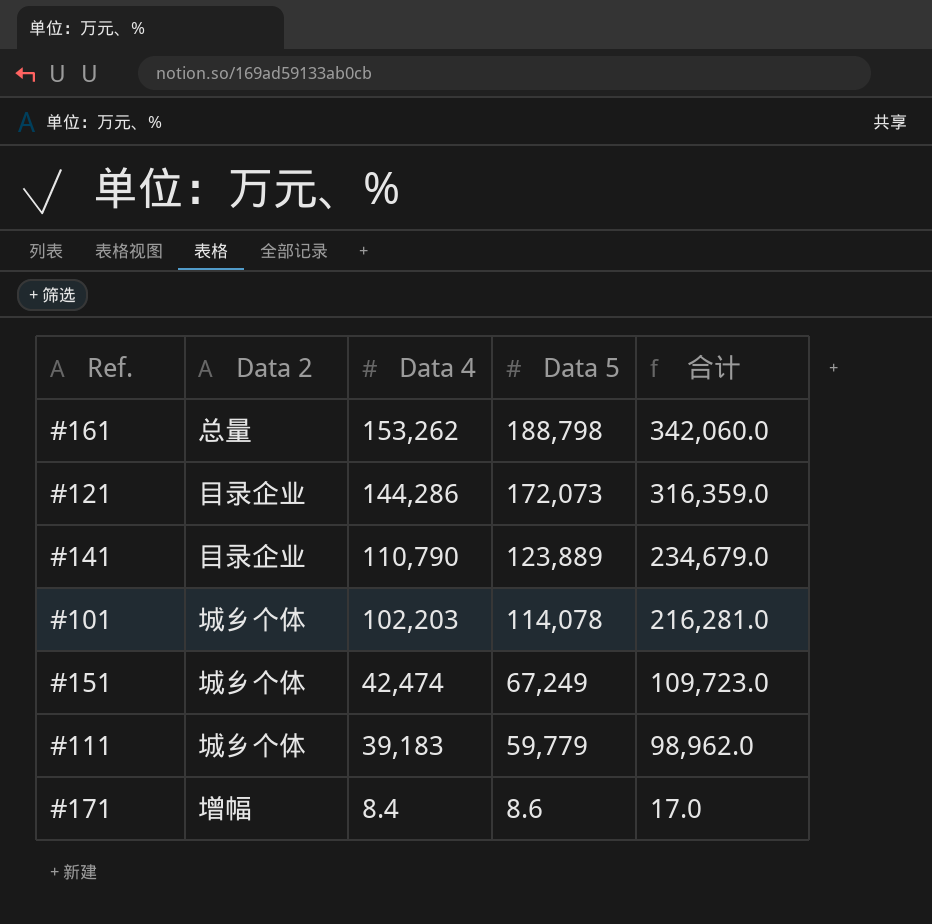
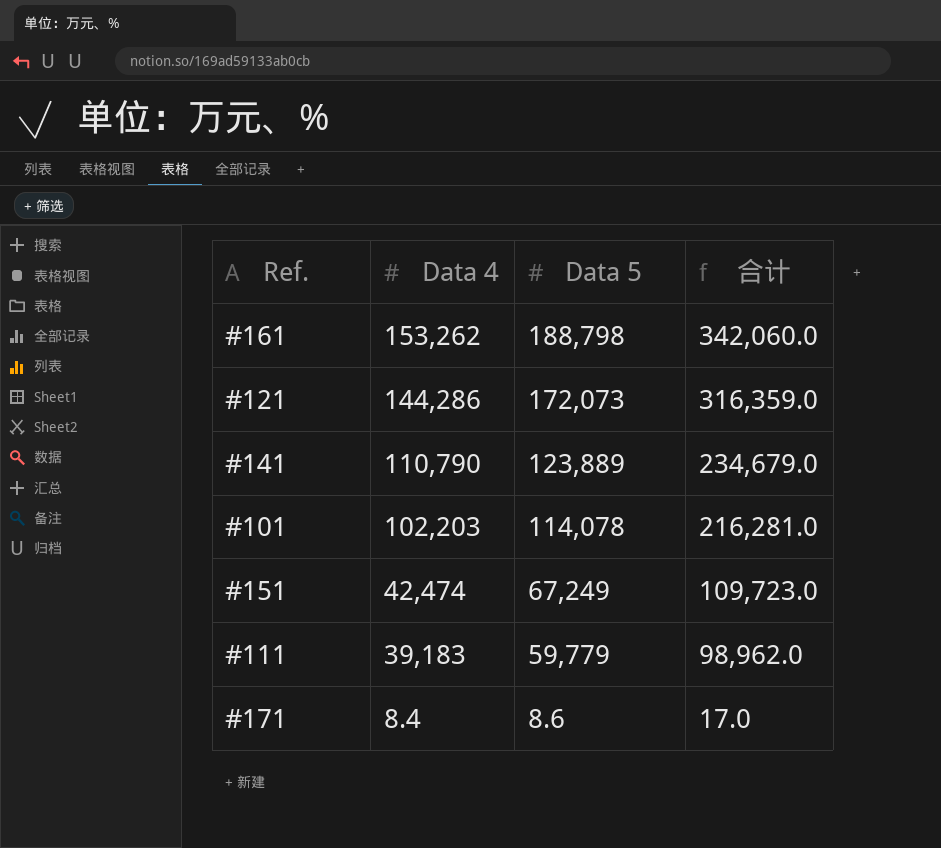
column Data 2 | position: 2 -> none

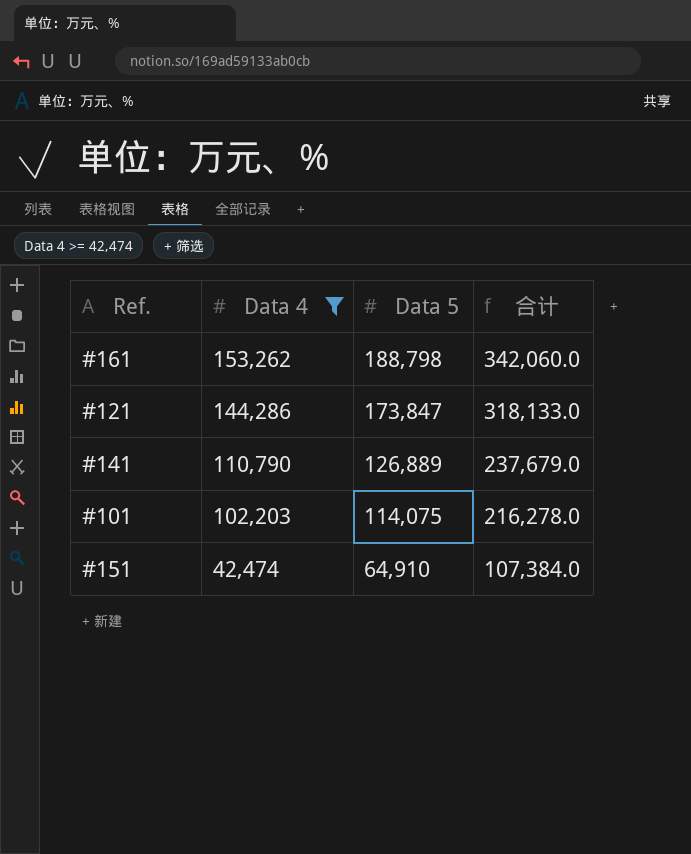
filter: none -> Data 4 >= 42,474
#121 | Data 5: 172,073 -> 173,847
#121 | 合计: 316,359.0 -> 318,133.0
#141 | Data 5: 123,889 -> 126,889
#141 | 合计: 234,679.0 -> 237,679.0
#101 | Data 5: 114,078 -> 114,075
#101 | 合计: 216,281.0 -> 216,278.0
#151 | Data 5: 67,249 -> 64,910
#151 | 合计: 109,723.0 -> 107,384.0

